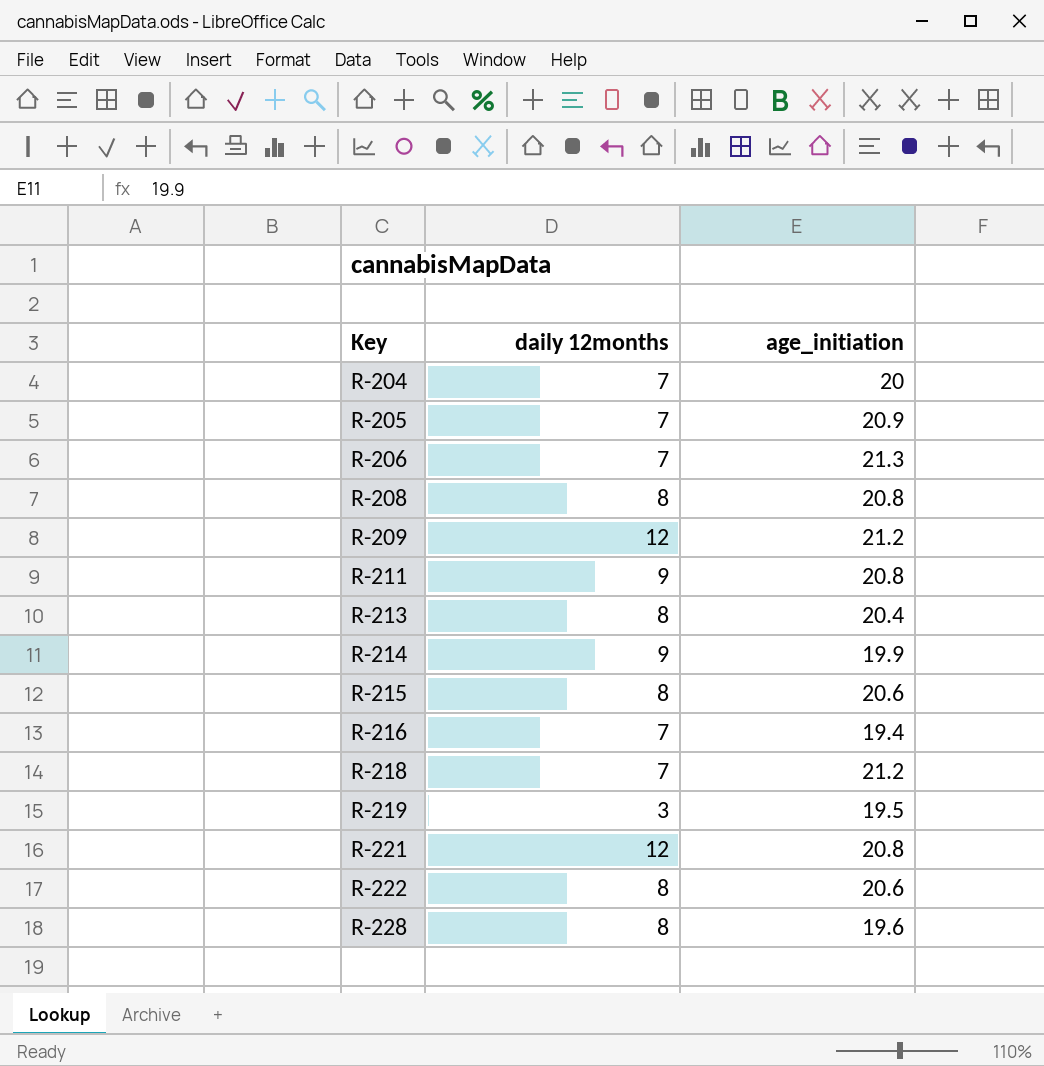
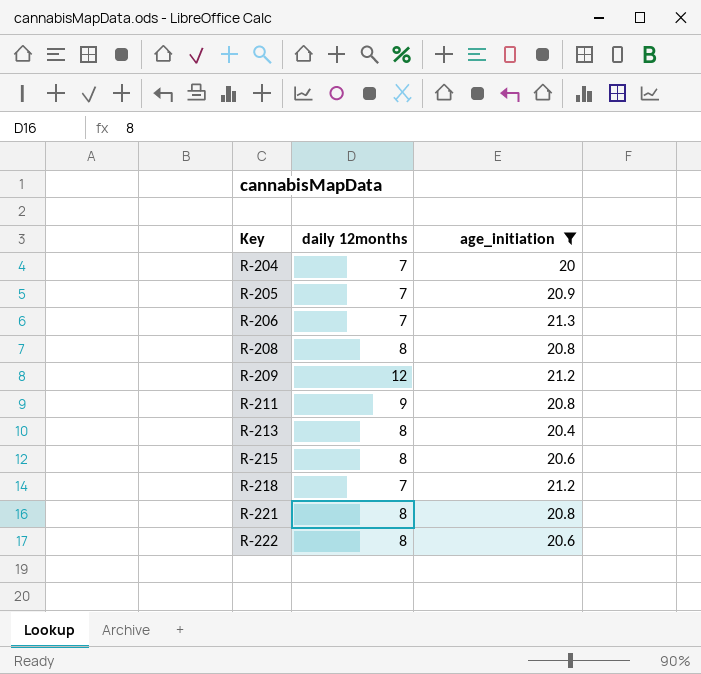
filter: none -> age_initiation >= 20
R-221 | daily 12months: 12 -> 8

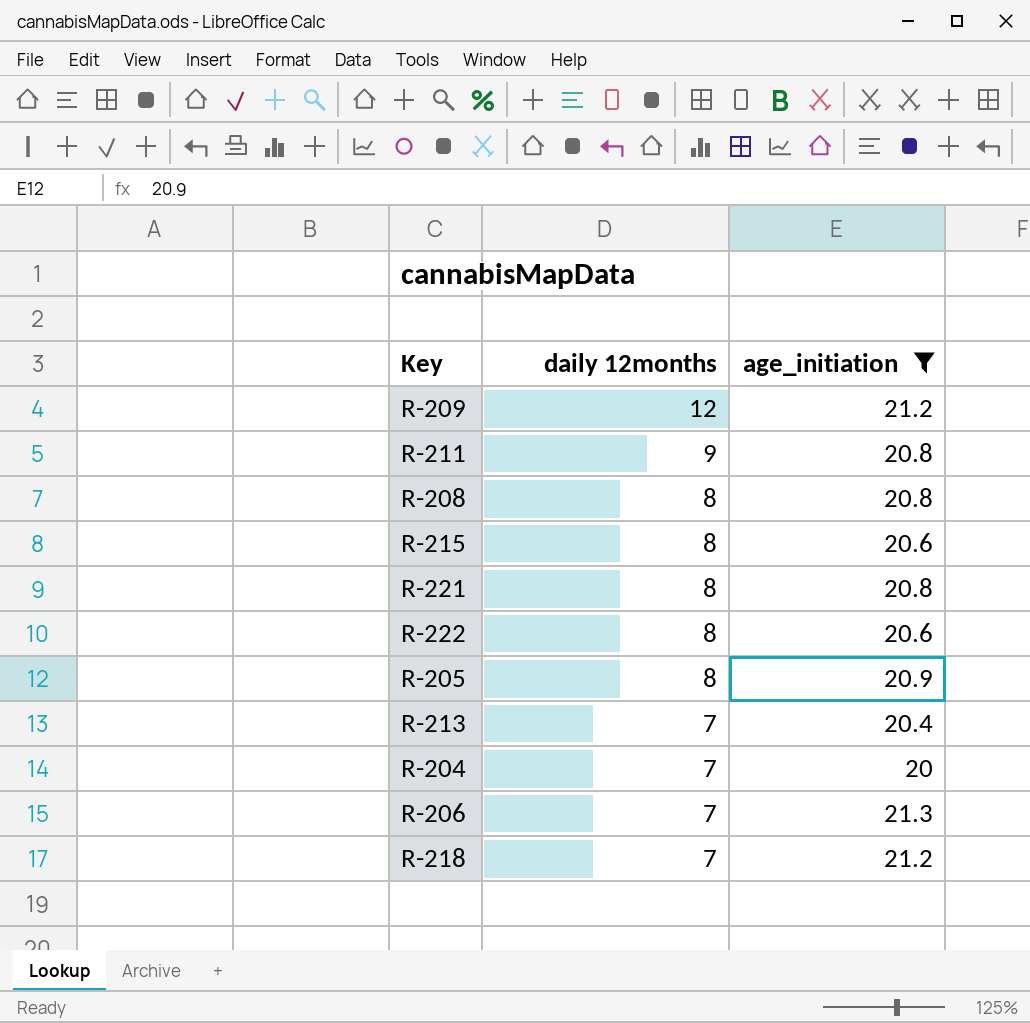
row order: Key ascending -> daily 12months descending
R-205 | daily 12months: 7 -> 8
R-213 | daily 12months: 8 -> 7

